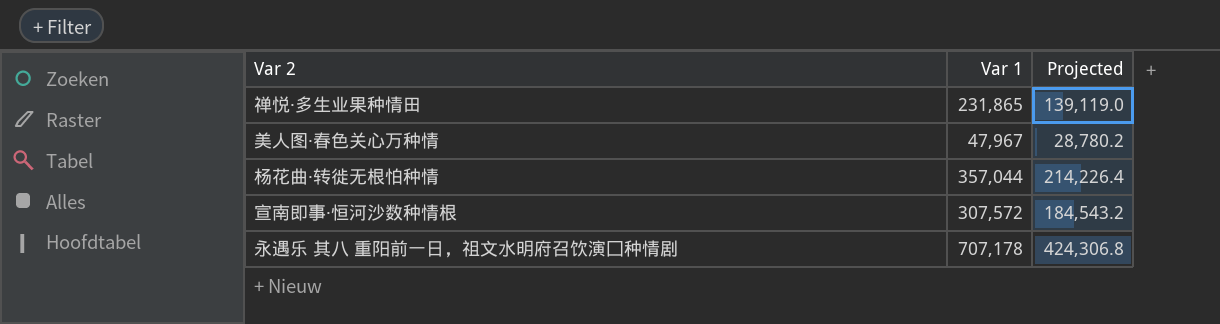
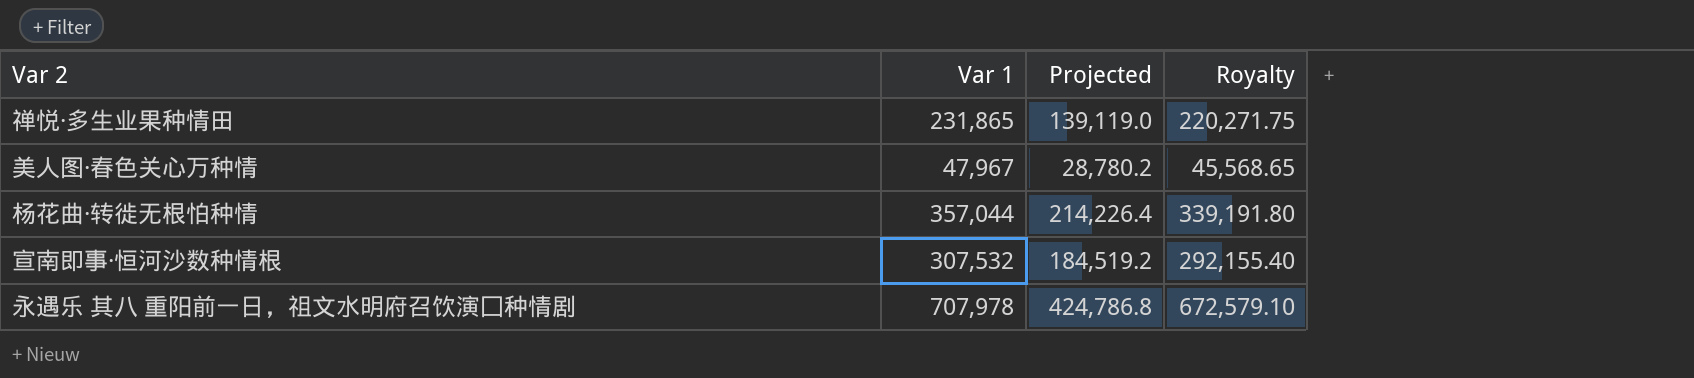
column Royalty | formula: none -> [Var 1] * 0.95
宣南即事·恒河沙数种情根 | Var 1: 307,572 -> 307,532
宣南即事·恒河沙数种情根 | Projected: 184,543.2 -> 184,519.2
永遇乐 其八 重阳前一日，祖文水明府召饮演囗种情剧 | Var 1: 707,178 -> 707,978
永遇乐 其八 重阳前一日，祖文水明府召饮演囗种情剧 | Projected: 424,306.8 -> 424,786.8

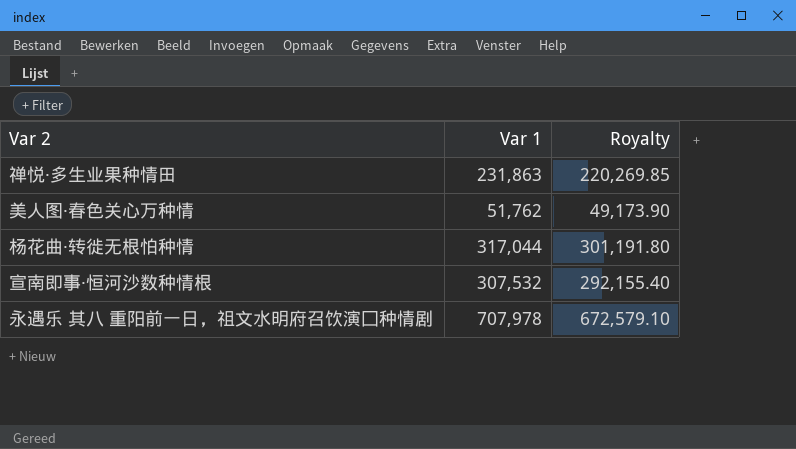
column Projected | formula: [Var 1] * 0.6 -> none
禅悦·多生业果种情田 | Var 1: 231,865 -> 231,863
禅悦·多生业果种情田 | Royalty: 220,271.75 -> 220,269.85
美人图·春色关心万种情 | Var 1: 47,967 -> 51,762
美人图·春色关心万种情 | Royalty: 45,568.65 -> 49,173.90
杨花曲·转徙无根怕种情 | Var 1: 357,044 -> 317,044
杨花曲·转徙无根怕种情 | Royalty: 339,191.80 -> 301,191.80

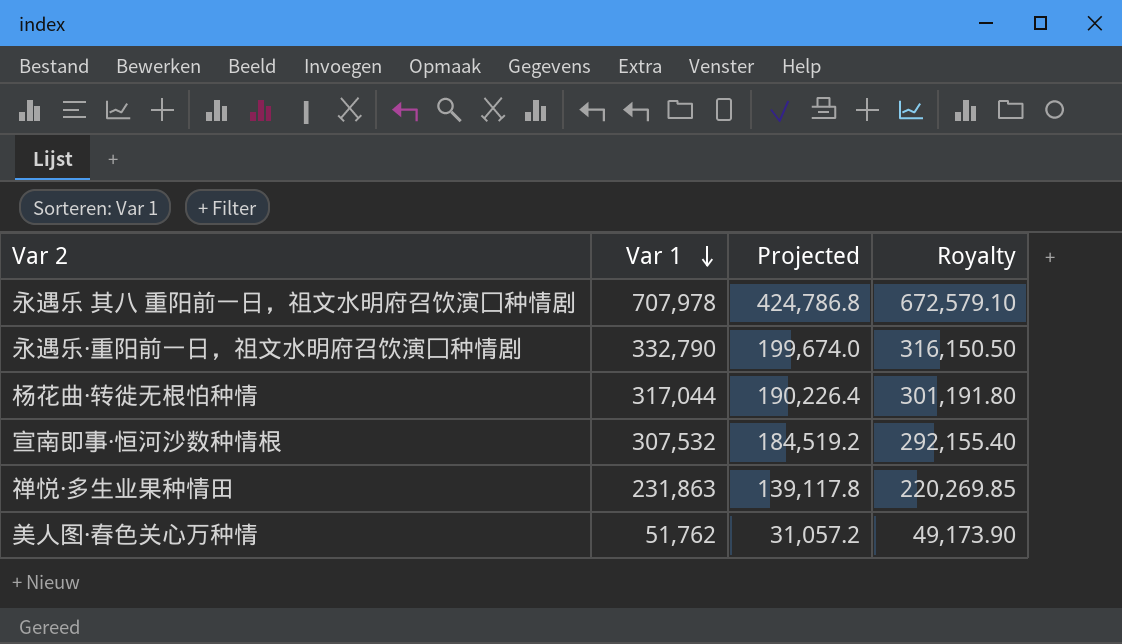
row order: none -> Var 1 descending
column Projected | formula: none -> [Var 1] * 0.6
row 永遇乐·重阳前一日，祖文水明府召饮演囗种情剧: none -> 332,790 | 199,674.0 | 316,150.50

